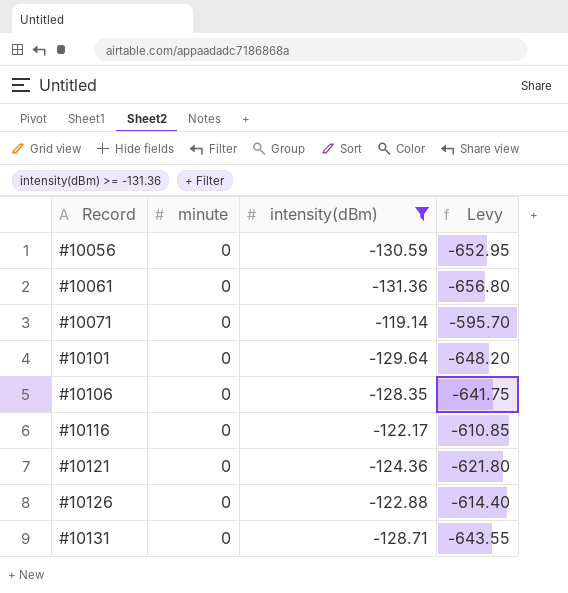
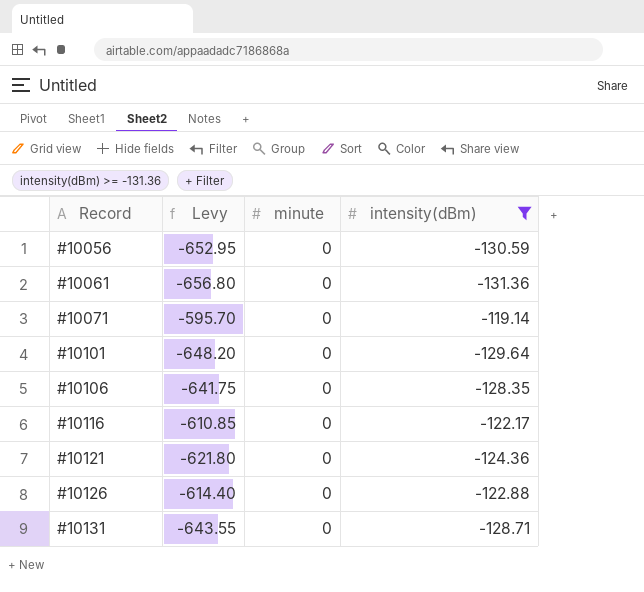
column Levy | position: 4 -> 2

